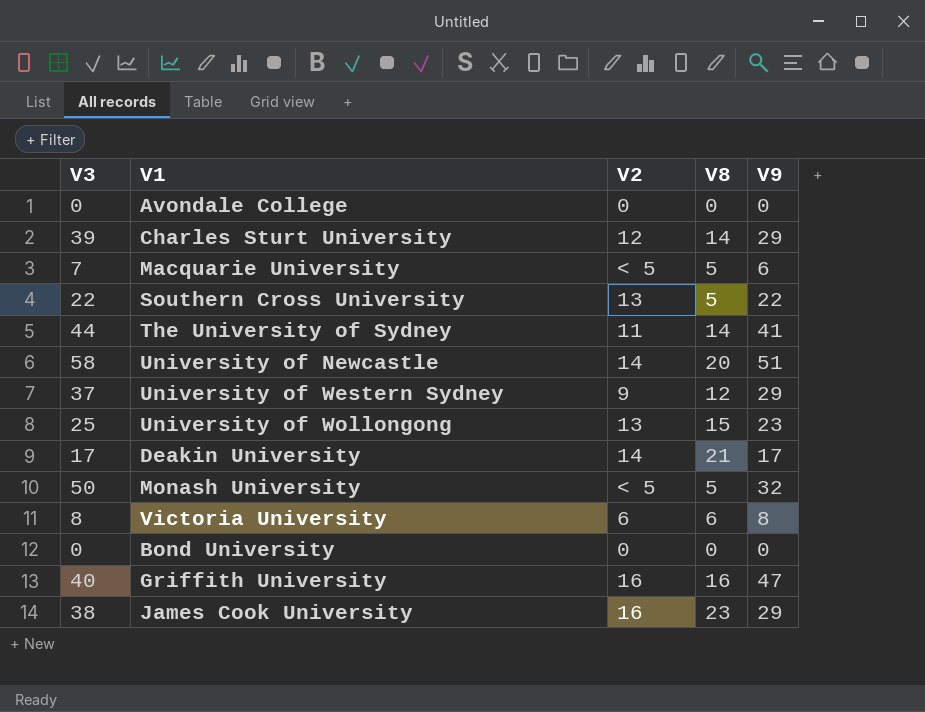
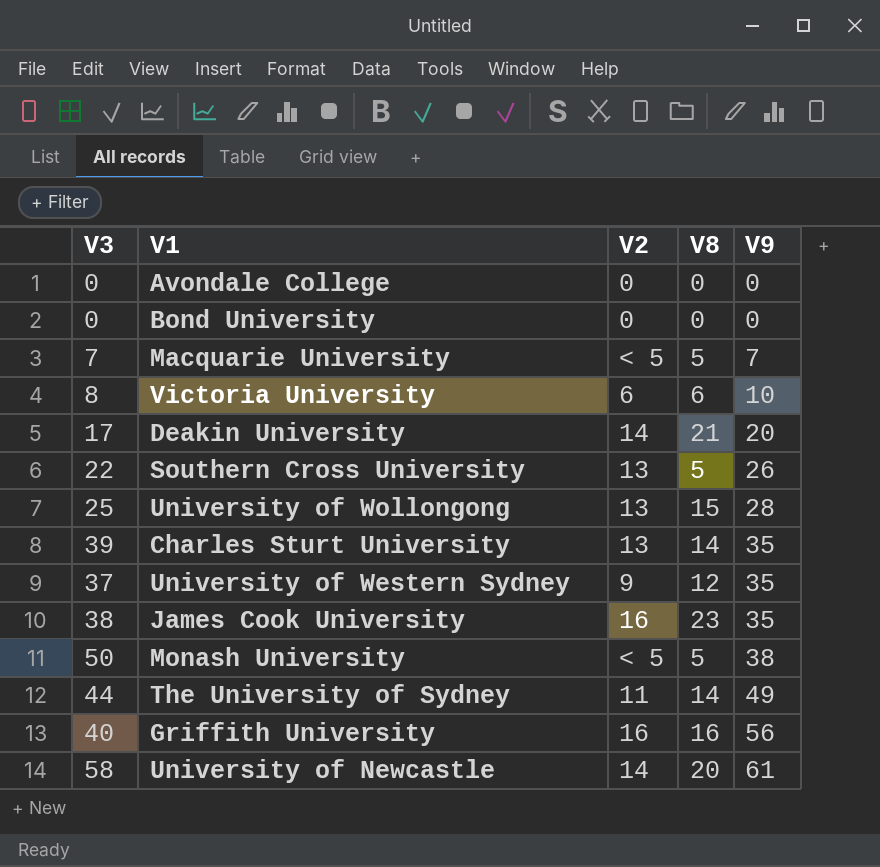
row order: none -> V9 ascending
Macquarie University | V9: 6 -> 7
Victoria University | V9: 8 -> 10
Deakin University | V9: 17 -> 20
Southern Cross University | V9: 22 -> 26
University of Wollongong | V9: 23 -> 28
Charles Sturt University | V2: 12 -> 13
Charles Sturt University | V9: 29 -> 35
University of Western Sydney | V9: 29 -> 35
James Cook University | V9: 29 -> 35
Monash University | V9: 32 -> 38
The University of Sydney | V9: 41 -> 49
Griffith University | V9: 47 -> 56
University of Newcastle | V9: 51 -> 61

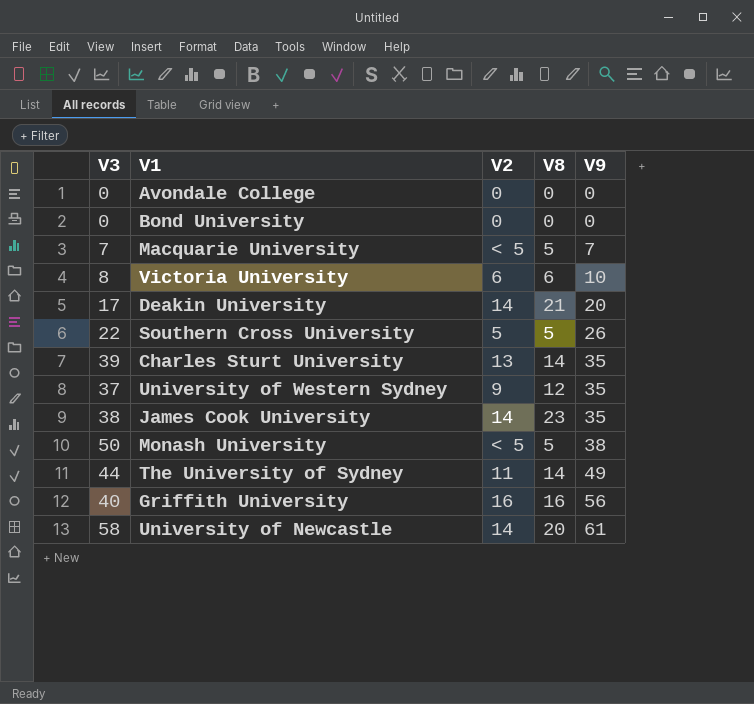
row University of Wollongong: 25 | 13 | 15 | 28 -> none
Southern Cross University | V2: 13 -> 5
James Cook University | V2: 16 -> 14

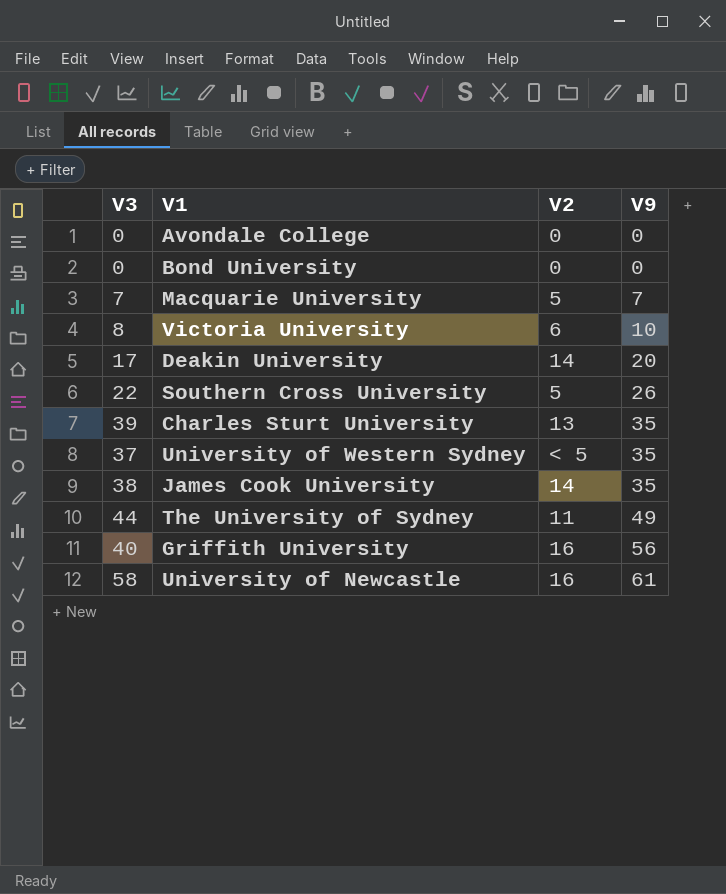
column V8 | position: 4 -> none
row Monash University: 50 | < 5 | 5 | 38 -> none
Macquarie University | V2: < 5 -> 5
University of Western Sydney | V2: 9 -> < 5
University of Newcastle | V2: 14 -> 16

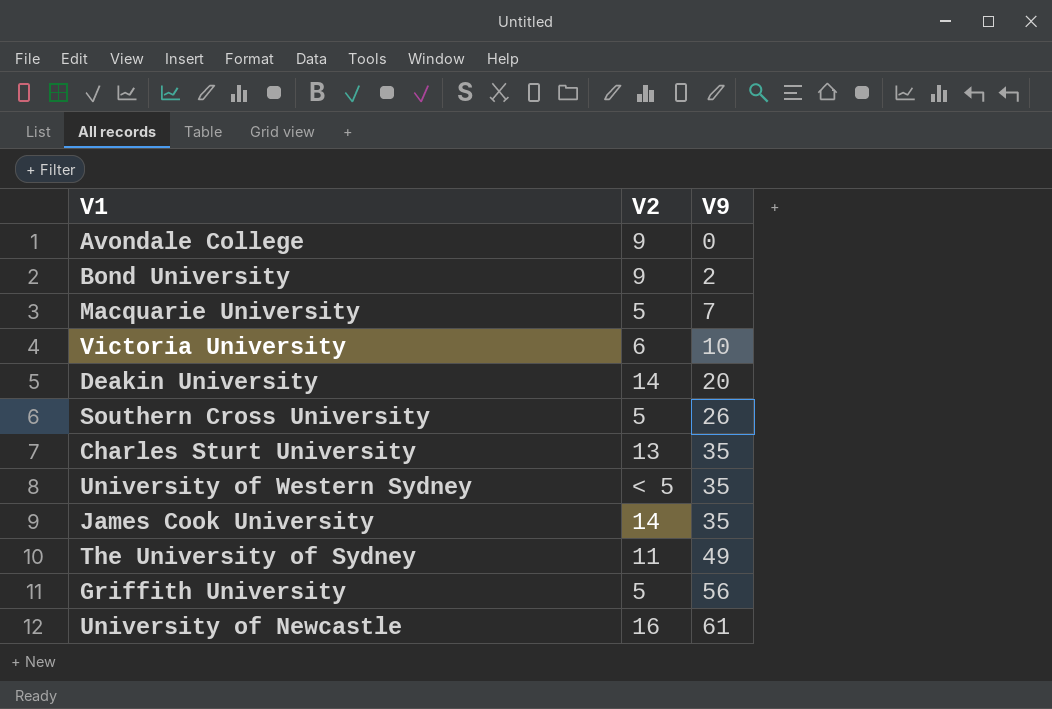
column V3 | position: 1 -> none
Avondale College | V2: 0 -> 9
Bond University | V2: 0 -> 9
Bond University | V9: 0 -> 2
Griffith University | V2: 16 -> 5

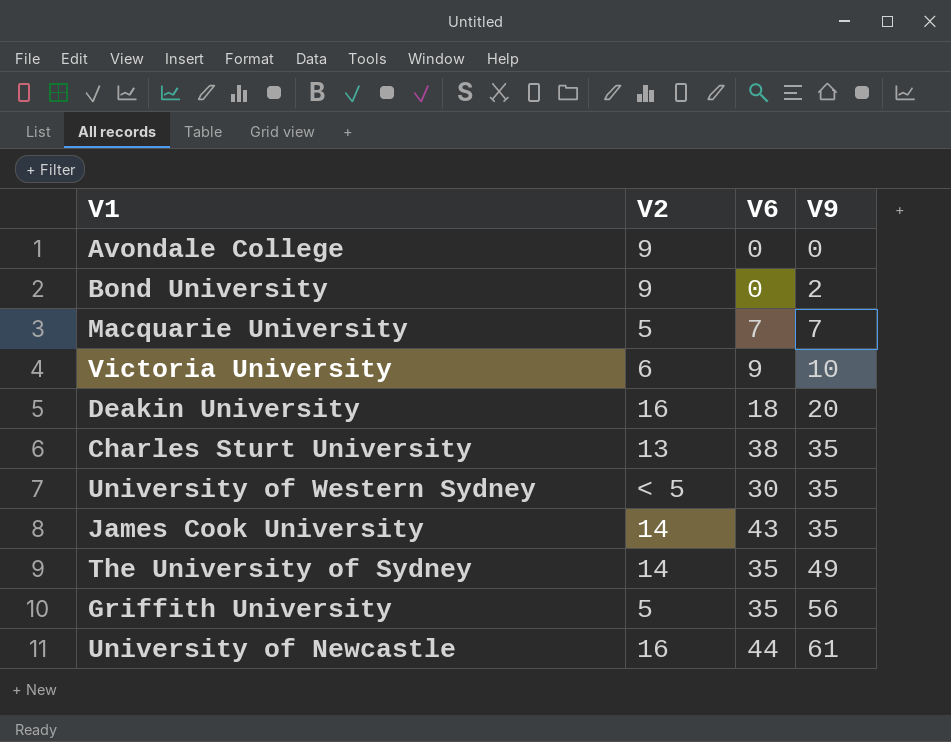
column V6 | position: none -> 3
row Southern Cross University: 5 | 26 -> none
Deakin University | V2: 14 -> 16
The University of Sydney | V2: 11 -> 14

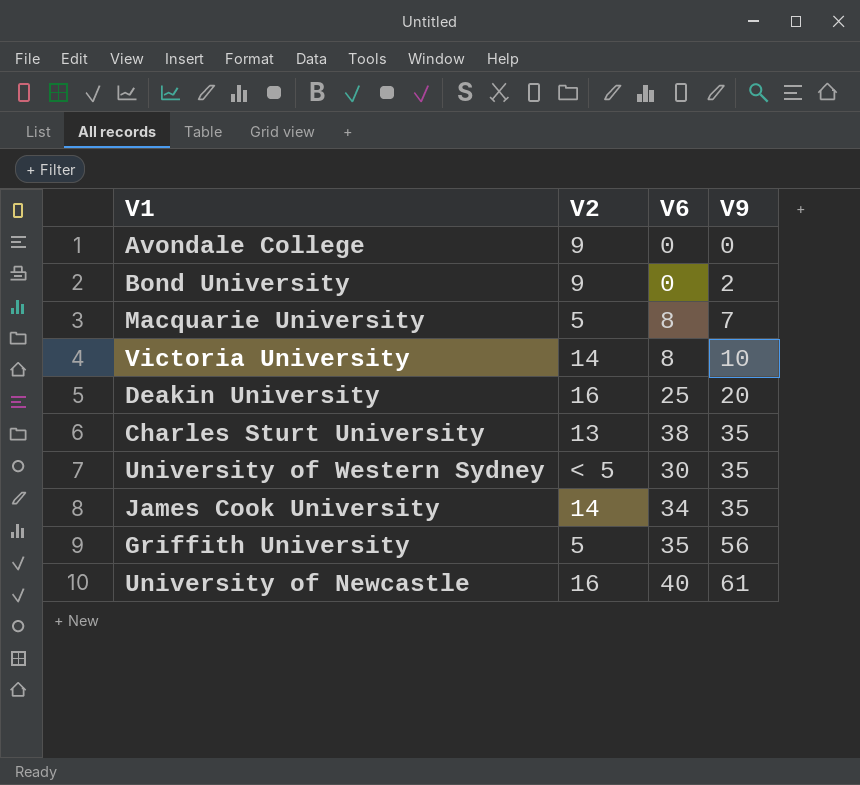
row The University of Sydney: 14 | 35 | 49 -> none
Macquarie University | V6: 7 -> 8
Victoria University | V2: 6 -> 14
Victoria University | V6: 9 -> 8
Deakin University | V6: 18 -> 25
James Cook University | V6: 43 -> 34
University of Newcastle | V6: 44 -> 40

